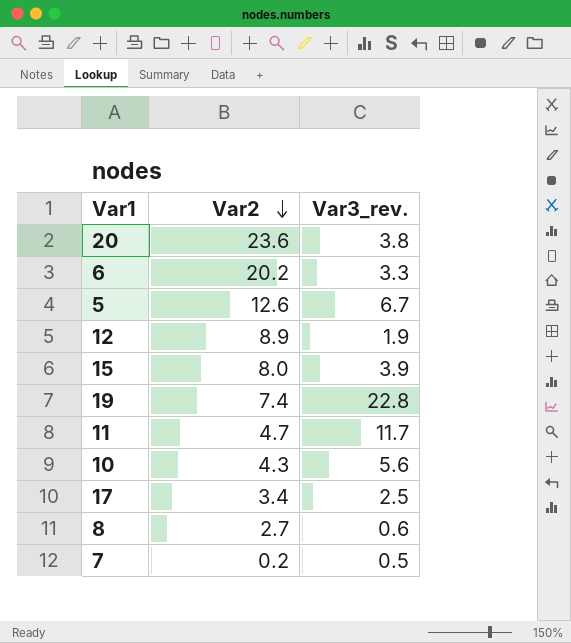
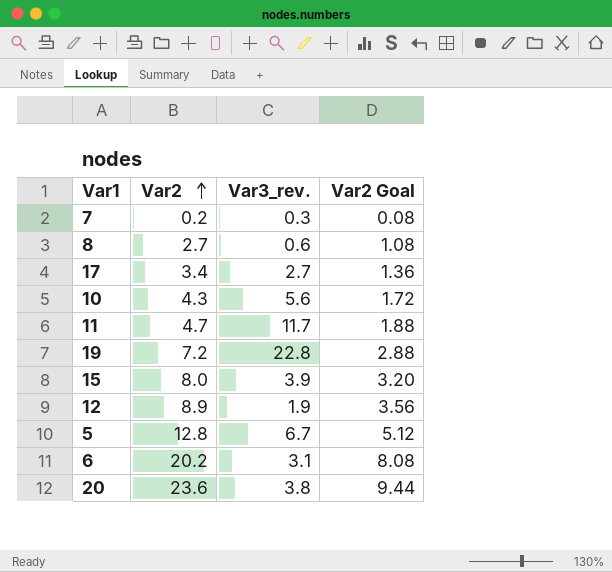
row order: Var2 descending -> Var2 ascending
column Var2 Goal | formula: none -> [Var2] * 0.4
7 | Var3_rev.: 0.5 -> 0.3
17 | Var3_rev.: 2.5 -> 2.7
19 | Var2: 7.4 -> 7.2
5 | Var2: 12.6 -> 12.8
6 | Var3_rev.: 3.3 -> 3.1

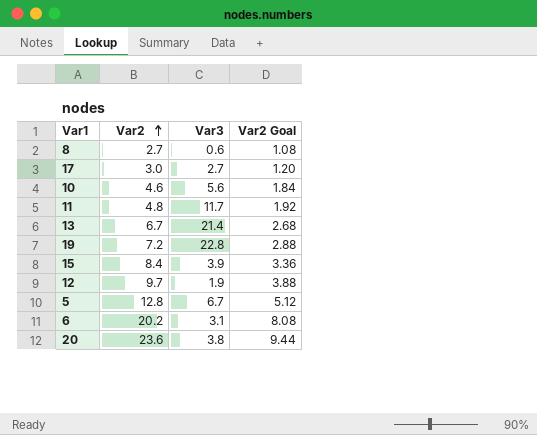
column name: Var3_rev. -> Var3
row 7: 0.2 | 0.3 | 0.08 -> none
17 | Var2: 3.4 -> 3.0
17 | Var2 Goal: 1.36 -> 1.20
10 | Var2: 4.3 -> 4.6
10 | Var2 Goal: 1.72 -> 1.84
11 | Var2: 4.7 -> 4.8
11 | Var2 Goal: 1.88 -> 1.92
row 13: none -> 6.7 | 21.4 | 2.68
15 | Var2: 8.0 -> 8.4
15 | Var2 Goal: 3.20 -> 3.36
12 | Var2: 8.9 -> 9.7
12 | Var2 Goal: 3.56 -> 3.88

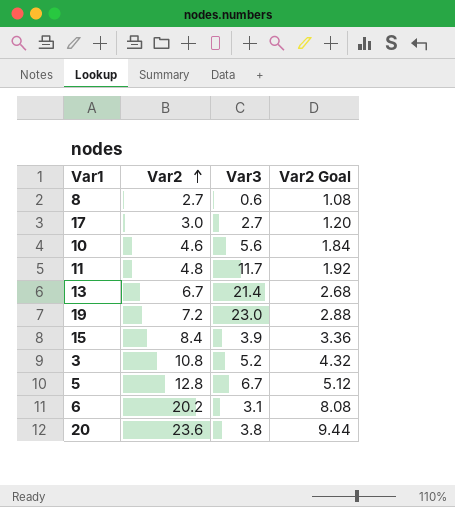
row 12: 9.7 | 1.9 | 3.88 -> none
19 | Var3: 22.8 -> 23.0
row 3: none -> 10.8 | 5.2 | 4.32

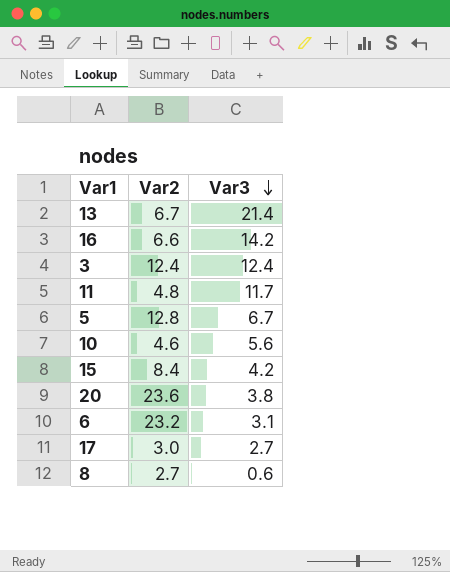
row order: Var2 ascending -> Var3 descending
column Var2 Goal | formula: [Var2] * 0.4 -> none
row 19: 7.2 | 23.0 | 2.88 -> none
row 16: none -> 6.6 | 14.2
3 | Var2: 10.8 -> 12.4
3 | Var3: 5.2 -> 12.4
15 | Var3: 3.9 -> 4.2
6 | Var2: 20.2 -> 23.2

